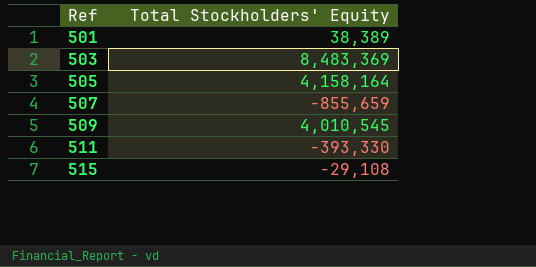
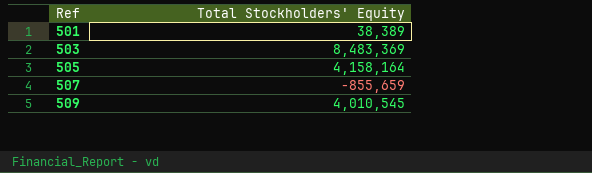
row 511: -393,330 -> none
row 515: -29,108 -> none

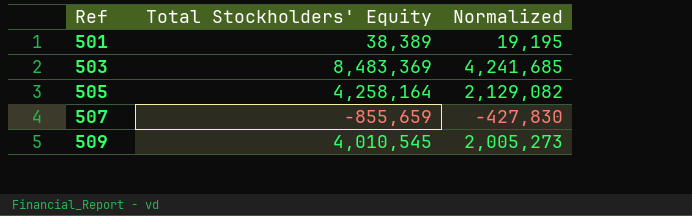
column Normalized | formula: none -> [Total Stockholders' Equity] * 0.5
505 | Total Stockholders' Equity: 4,158,164 -> 4,258,164

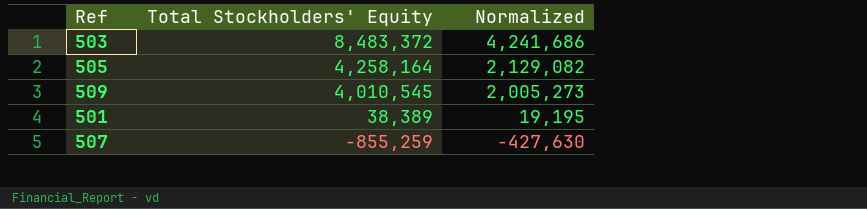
row order: Ref ascending -> Total Stockholders' Equity descending
503 | Total Stockholders' Equity: 8,483,369 -> 8,483,372
503 | Normalized: 4,241,685 -> 4,241,686
507 | Total Stockholders' Equity: -855,659 -> -855,259
507 | Normalized: -427,830 -> -427,630

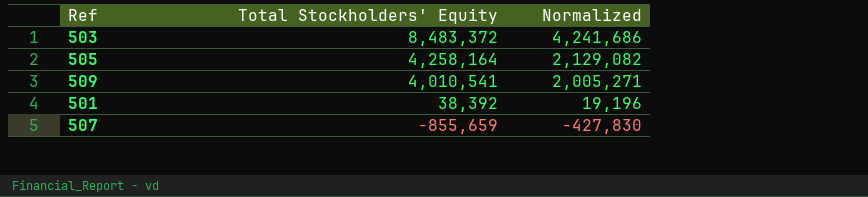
509 | Total Stockholders' Equity: 4,010,545 -> 4,010,541
509 | Normalized: 2,005,273 -> 2,005,271
501 | Total Stockholders' Equity: 38,389 -> 38,392
501 | Normalized: 19,195 -> 19,196
507 | Total Stockholders' Equity: -855,259 -> -855,659
507 | Normalized: -427,630 -> -427,830

